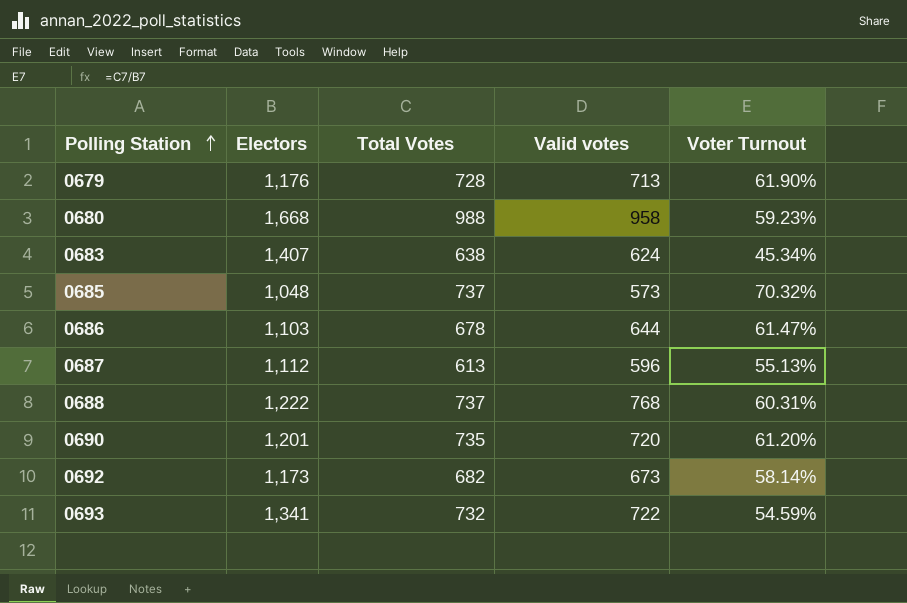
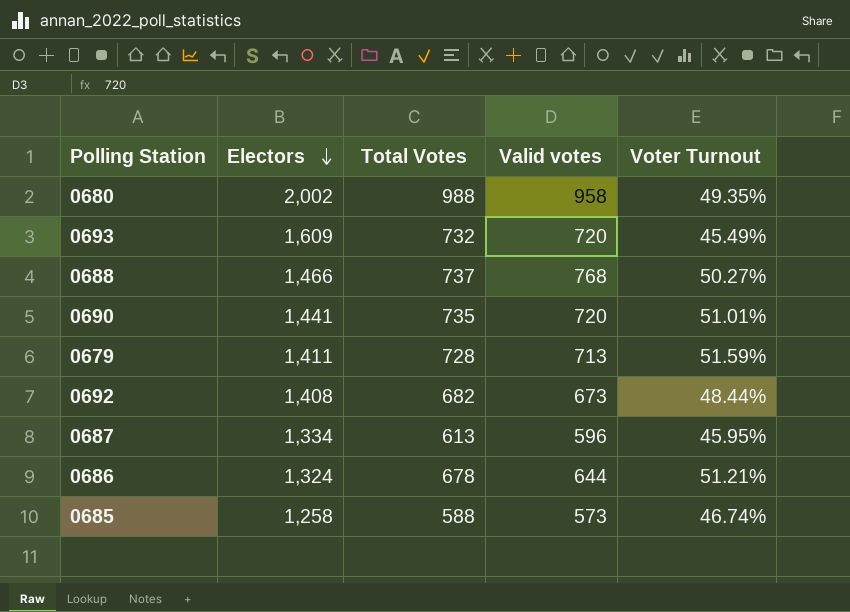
row order: Polling Station ascending -> Electors descending
row 0683: 1,407 | 638 | 624 | 45.34% -> none
0680 | Electors: 1,668 -> 2,002
0680 | Voter Turnout: 59.23% -> 49.35%
0693 | Electors: 1,341 -> 1,609
0693 | Valid votes: 722 -> 720
0693 | Voter Turnout: 54.59% -> 45.49%
0688 | Electors: 1,222 -> 1,466
0688 | Voter Turnout: 60.31% -> 50.27%
0690 | Electors: 1,201 -> 1,441
0690 | Voter Turnout: 61.20% -> 51.01%
0679 | Electors: 1,176 -> 1,411
0679 | Voter Turnout: 61.90% -> 51.59%
0692 | Electors: 1,173 -> 1,408
0692 | Voter Turnout: 58.14% -> 48.44%
0687 | Electors: 1,112 -> 1,334
0687 | Voter Turnout: 55.13% -> 45.95%
0686 | Electors: 1,103 -> 1,324
0686 | Voter Turnout: 61.47% -> 51.21%
0685 | Electors: 1,048 -> 1,258
0685 | Total Votes: 737 -> 588
0685 | Voter Turnout: 70.32% -> 46.74%

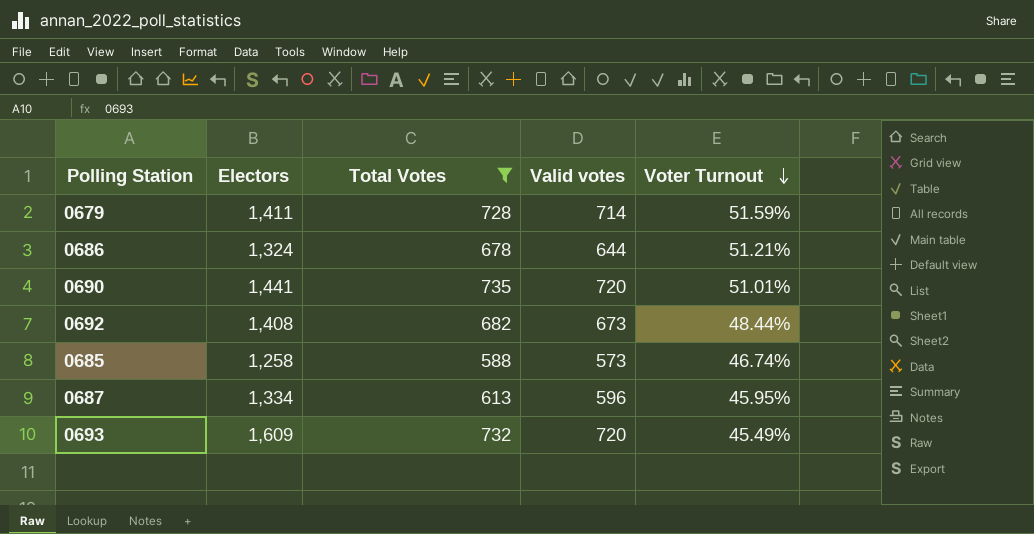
filter: none -> Total Votes <= 735
row order: Electors descending -> Voter Turnout descending
0679 | Valid votes: 713 -> 714

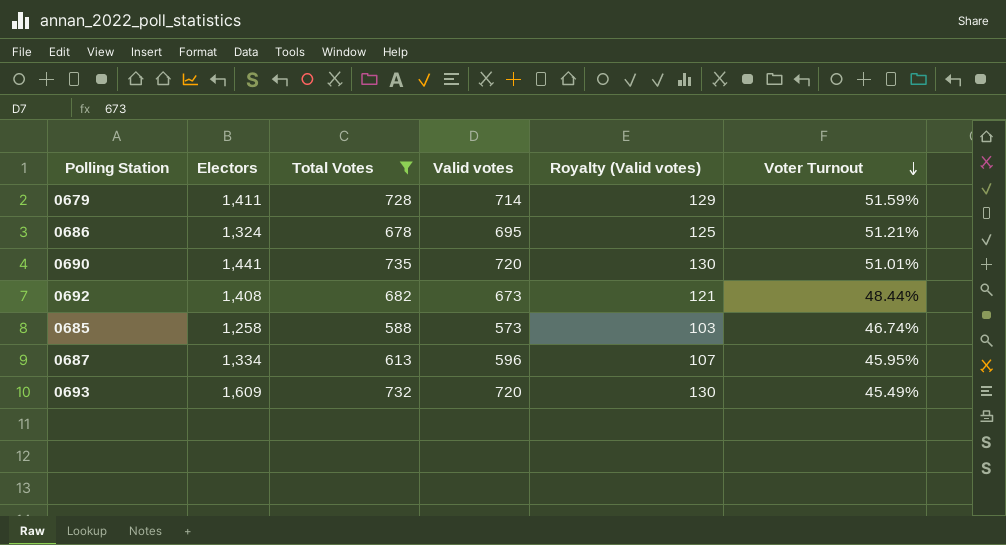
column Royalty (Valid votes) | formula: none -> [Valid votes] * 0.18
0686 | Valid votes: 644 -> 695

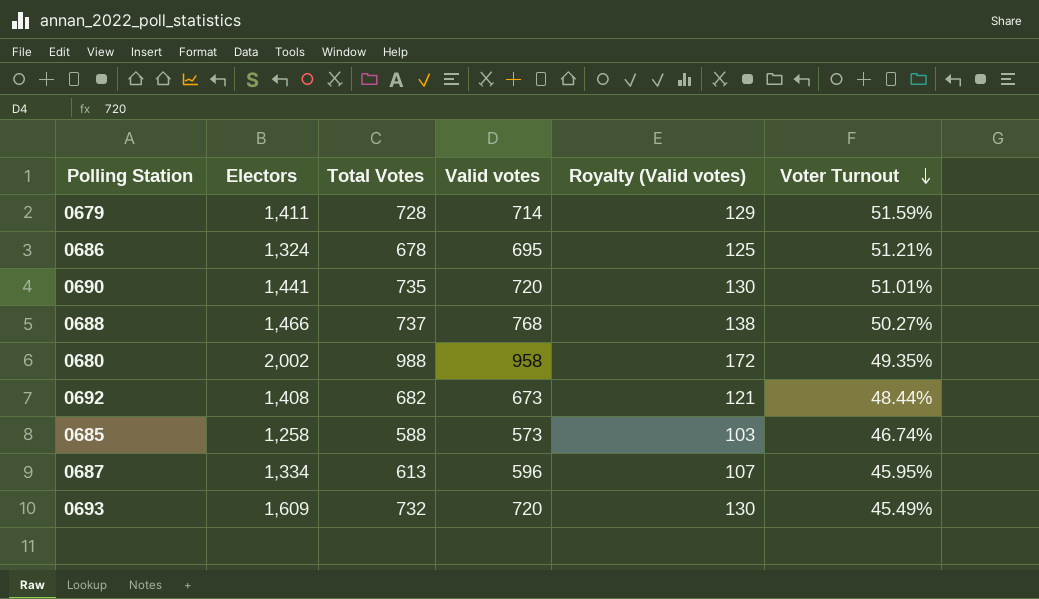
filter: Total Votes <= 735 -> none

